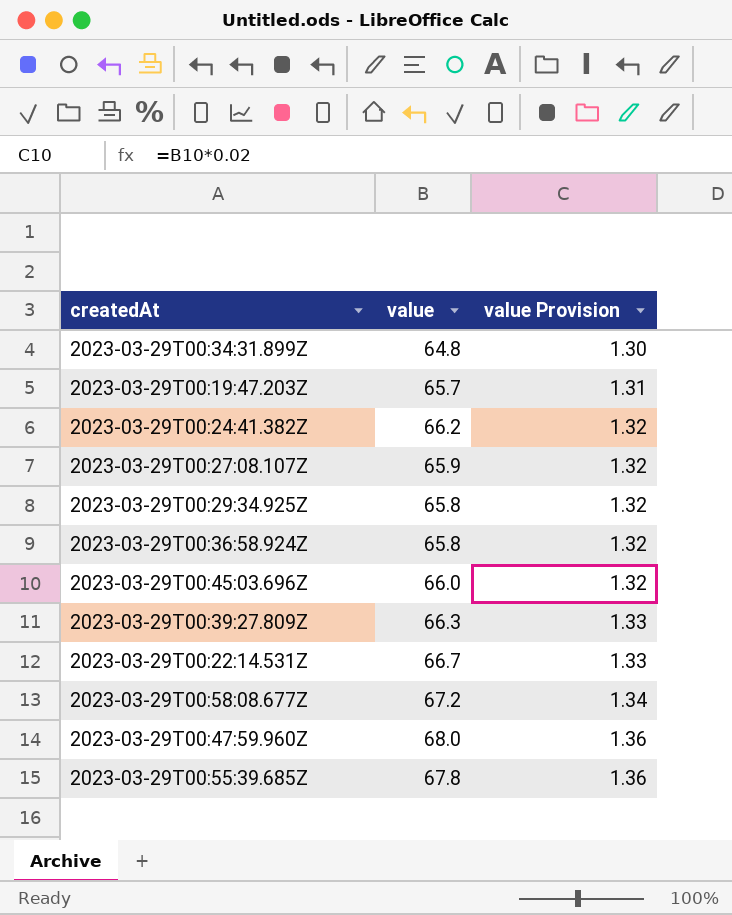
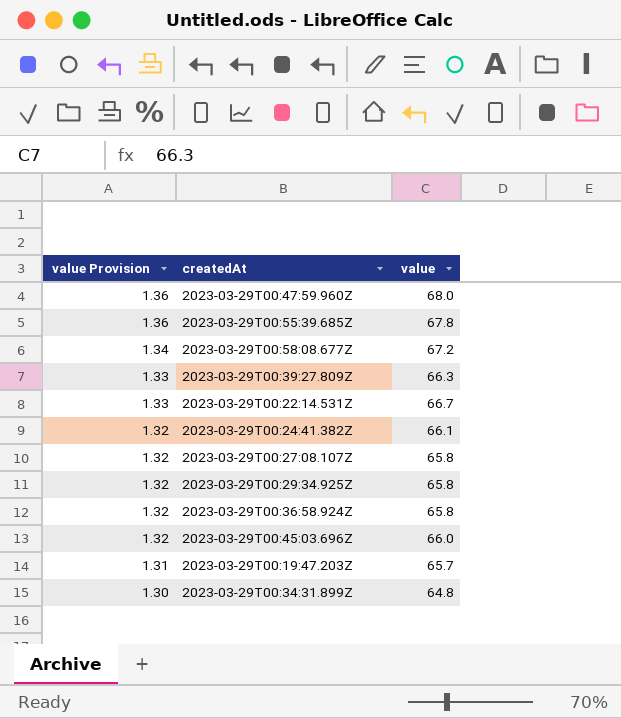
row order: value Provision ascending -> value Provision descending
column value Provision | position: 3 -> 1
2023-03-29T00:24:41.382Z | value: 66.2 -> 66.1
2023-03-29T00:27:08.107Z | value: 65.9 -> 65.8

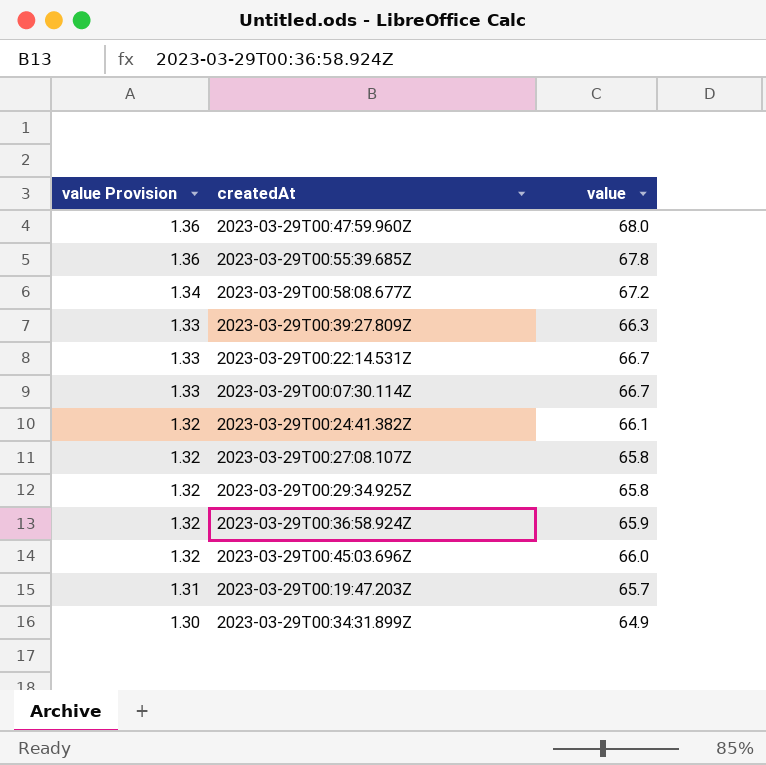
row 2023-03-29T00:07:30.114Z: none -> 1.33 | 66.7
2023-03-29T00:36:58.924Z | value: 65.8 -> 65.9
2023-03-29T00:34:31.899Z | value: 64.8 -> 64.9

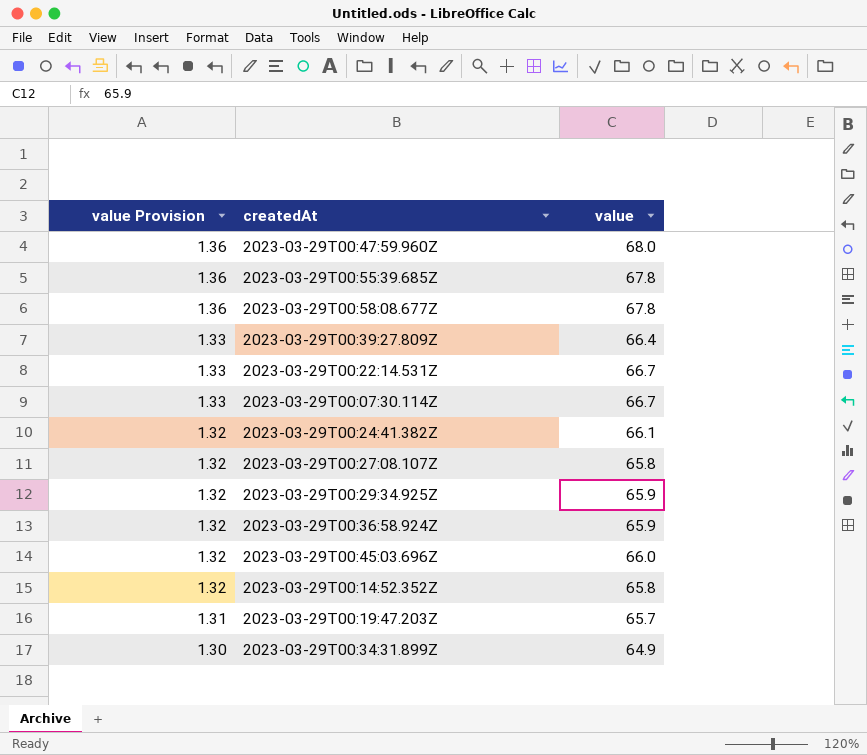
2023-03-29T00:58:08.677Z | value Provision: 1.34 -> 1.36
2023-03-29T00:58:08.677Z | value: 67.2 -> 67.8
2023-03-29T00:39:27.809Z | value: 66.3 -> 66.4
2023-03-29T00:29:34.925Z | value: 65.8 -> 65.9
row 2023-03-29T00:14:52.352Z: none -> 1.32 | 65.8

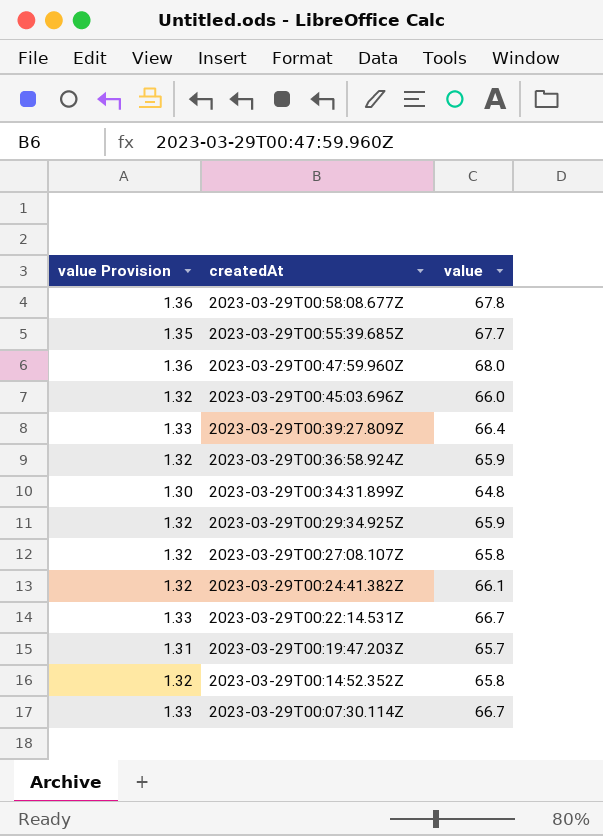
row order: value Provision descending -> createdAt descending
2023-03-29T00:55:39.685Z | value Provision: 1.36 -> 1.35
2023-03-29T00:55:39.685Z | value: 67.8 -> 67.7
2023-03-29T00:34:31.899Z | value: 64.9 -> 64.8

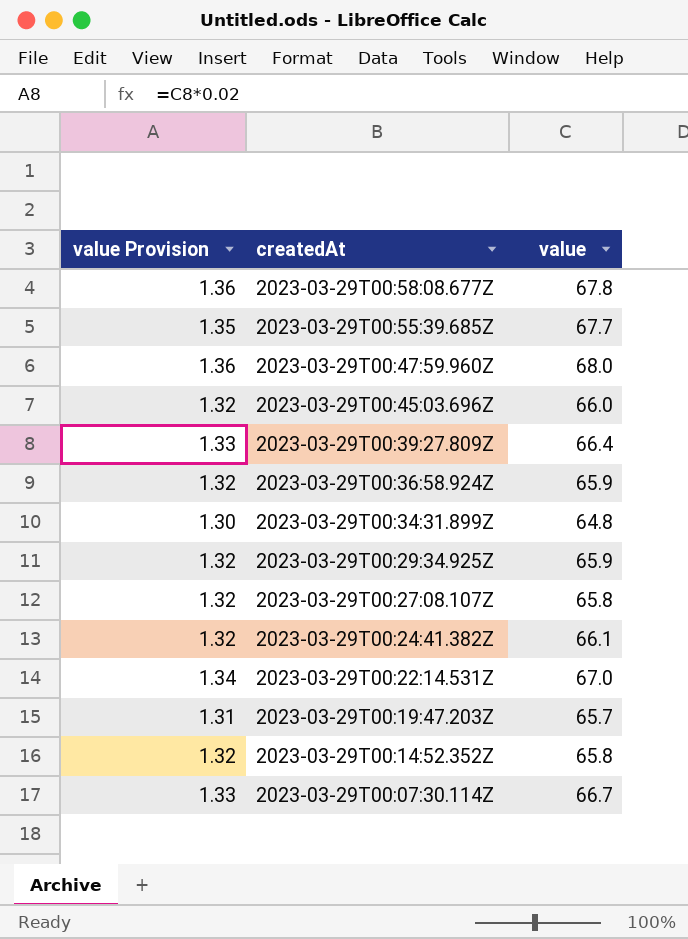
2023-03-29T00:22:14.531Z | value Provision: 1.33 -> 1.34
2023-03-29T00:22:14.531Z | value: 66.7 -> 67.0

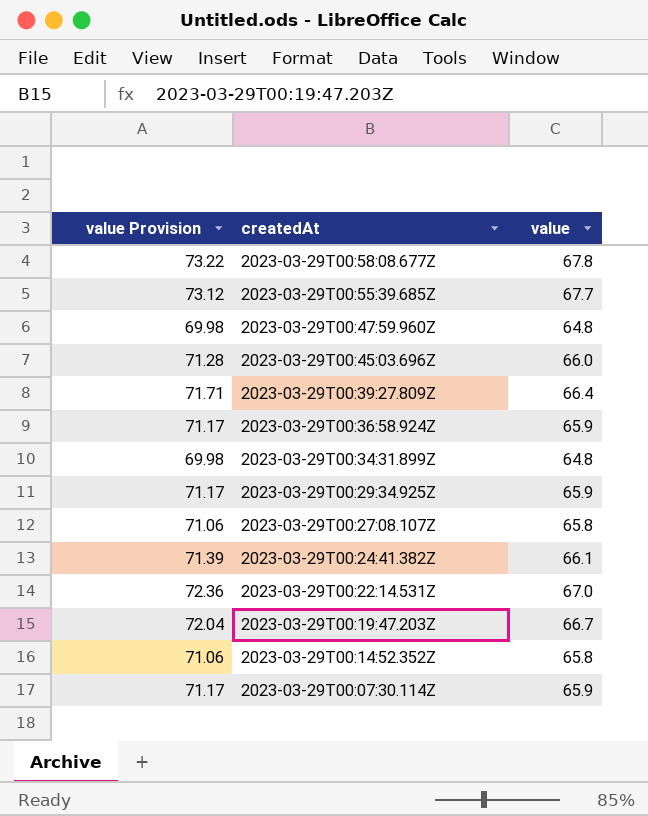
column value Provision | formula: [value] * 0.02 -> [value] * 1.08
2023-03-29T00:47:59.960Z | value: 68.0 -> 64.8
2023-03-29T00:19:47.203Z | value: 65.7 -> 66.7
2023-03-29T00:07:30.114Z | value: 66.7 -> 65.9

